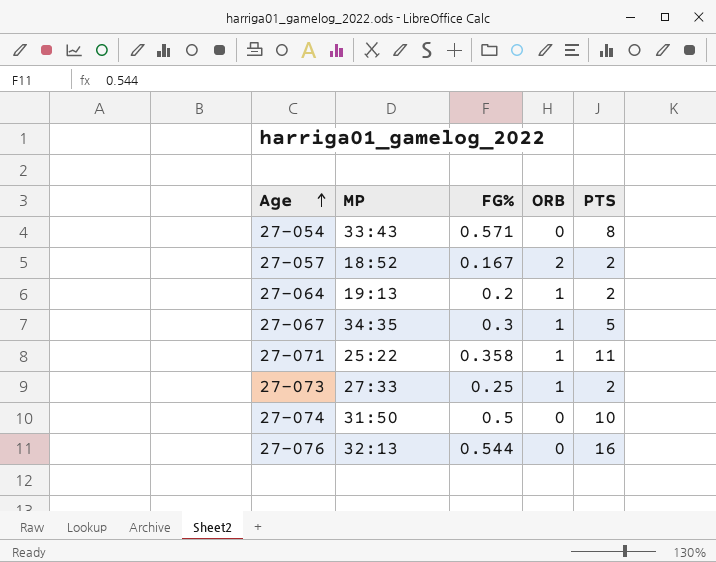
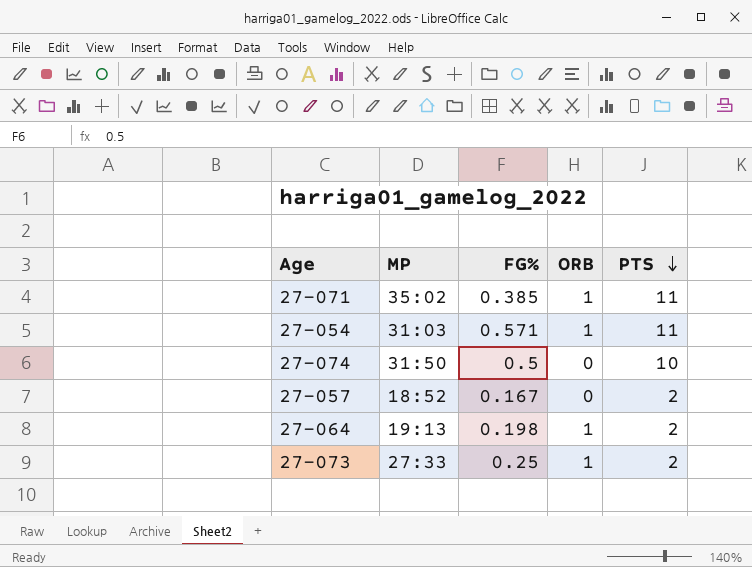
row order: Age ascending -> PTS descending
row 27-067: 34:35 | 0.3 | 1 | 5 -> none
row 27-076: 32:13 | 0.544 | 0 | 16 -> none
27-071 | MP: 25:22 -> 35:02
27-071 | FG%: 0.358 -> 0.385
27-054 | MP: 33:43 -> 31:03
27-054 | ORB: 0 -> 1
27-054 | PTS: 8 -> 11
27-057 | ORB: 2 -> 0
27-064 | FG%: 0.2 -> 0.198

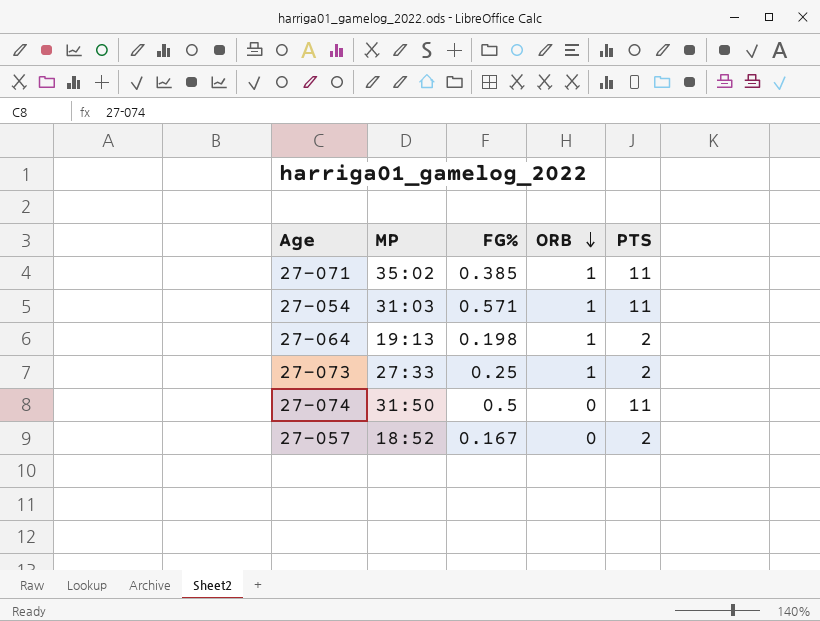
row order: PTS descending -> ORB descending
27-074 | PTS: 10 -> 11

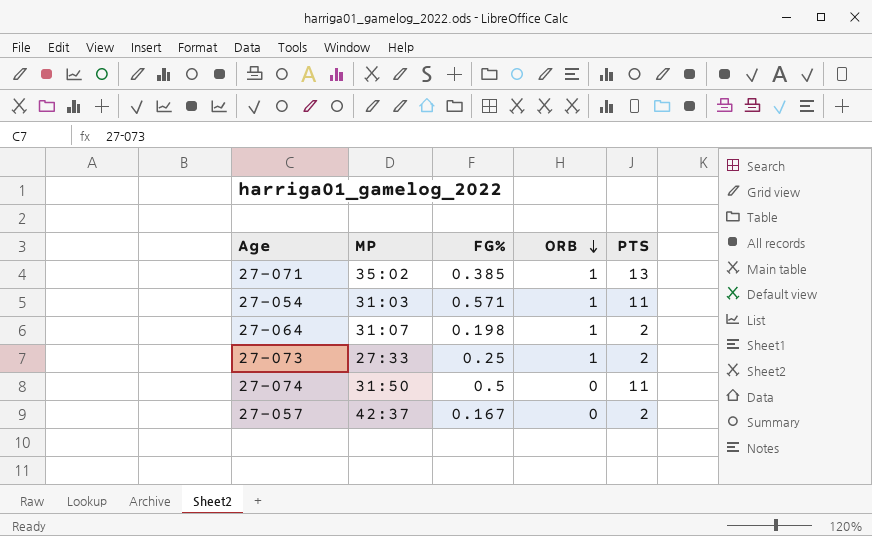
27-071 | PTS: 11 -> 13
27-064 | MP: 19:13 -> 31:07
27-057 | MP: 18:52 -> 42:37

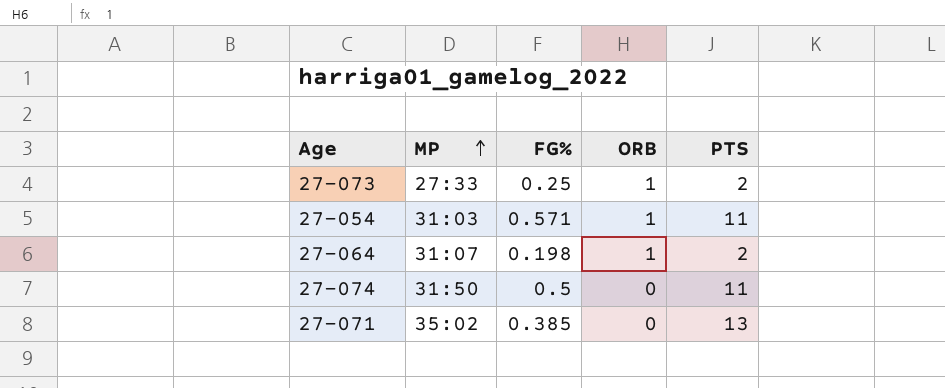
row order: ORB descending -> MP ascending
row 27-057: 42:37 | 0.167 | 0 | 2 -> none
27-071 | ORB: 1 -> 0

